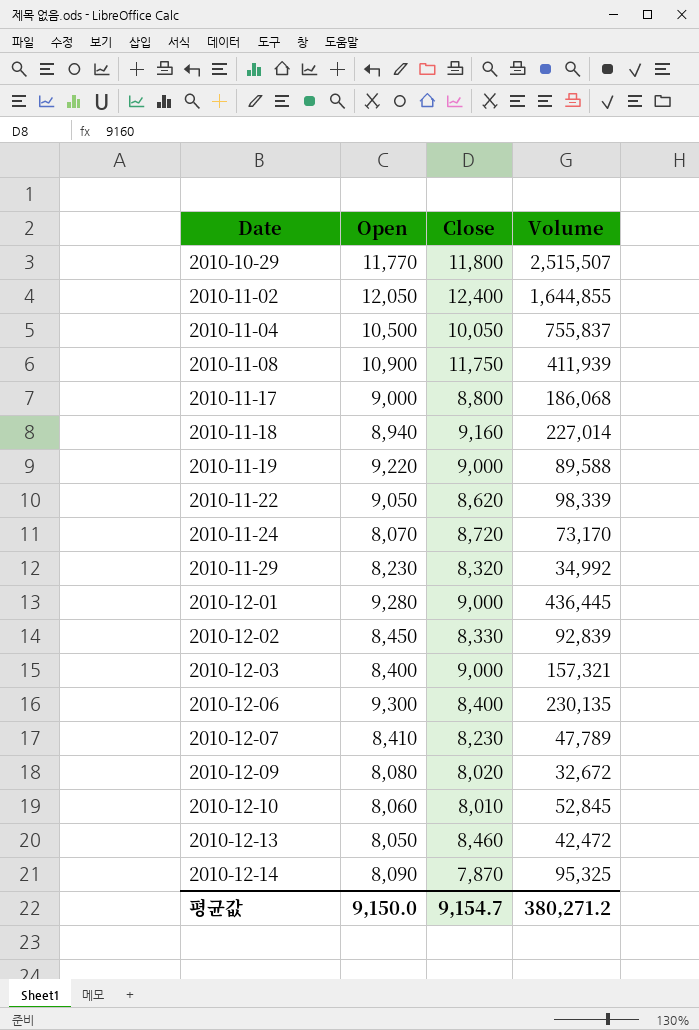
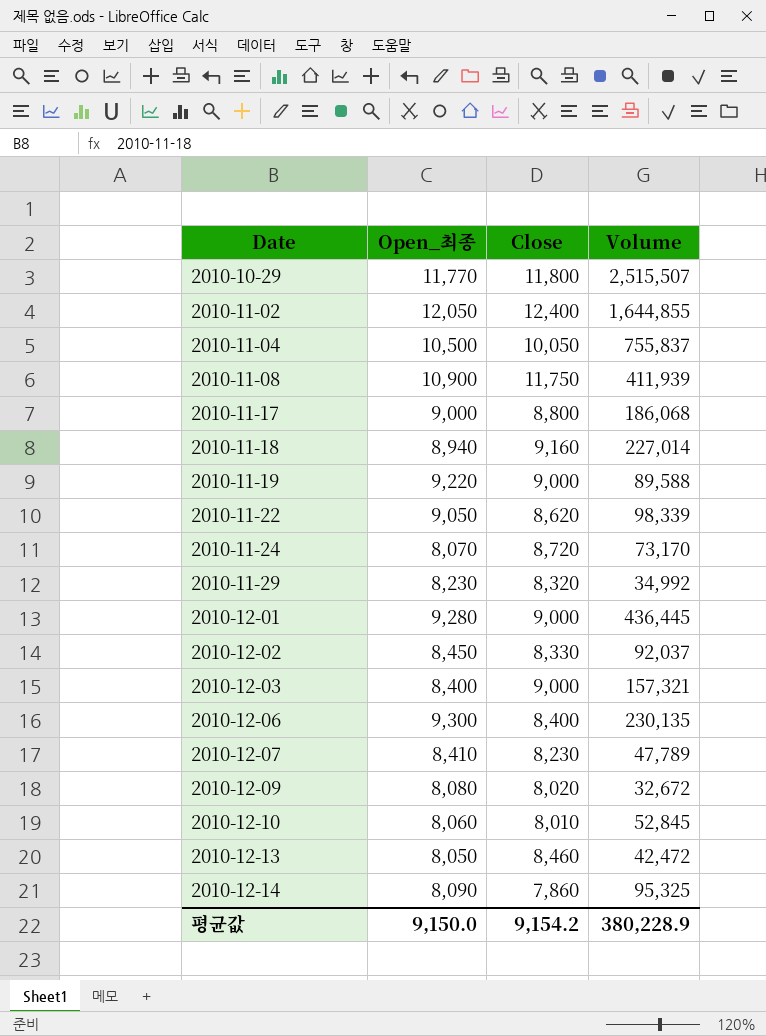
column name: Open -> Open_최종
2010-12-02 | Volume: 92,839 -> 92,037
2010-12-14 | Close: 7,870 -> 7,860
평균값 | Close: 9,154.7 -> 9,154.2
평균값 | Volume: 380,271.2 -> 380,228.9

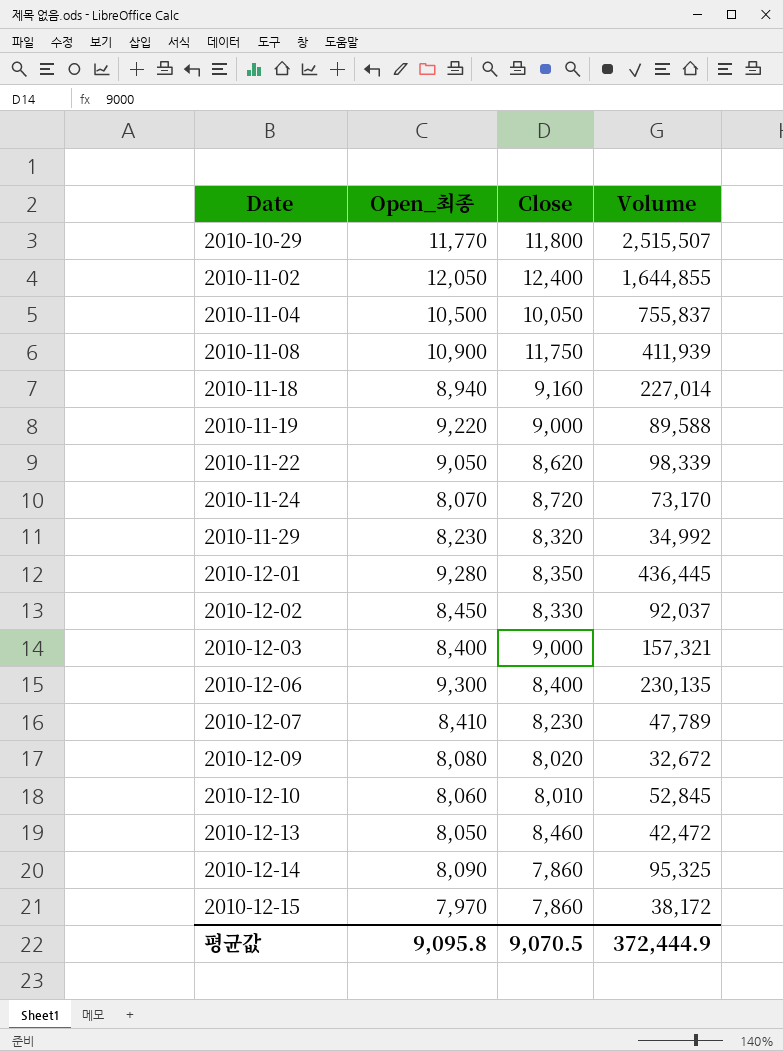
row 2010-11-17: 9,000 | 8,800 | 186,068 -> none
2010-12-01 | Close: 9,000 -> 8,350
row 2010-12-15: none -> 7,970 | 7,860 | 38,172
평균값 | Open_최종: 9,150.0 -> 9,095.8
평균값 | Close: 9,154.2 -> 9,070.5
평균값 | Volume: 380,228.9 -> 372,444.9

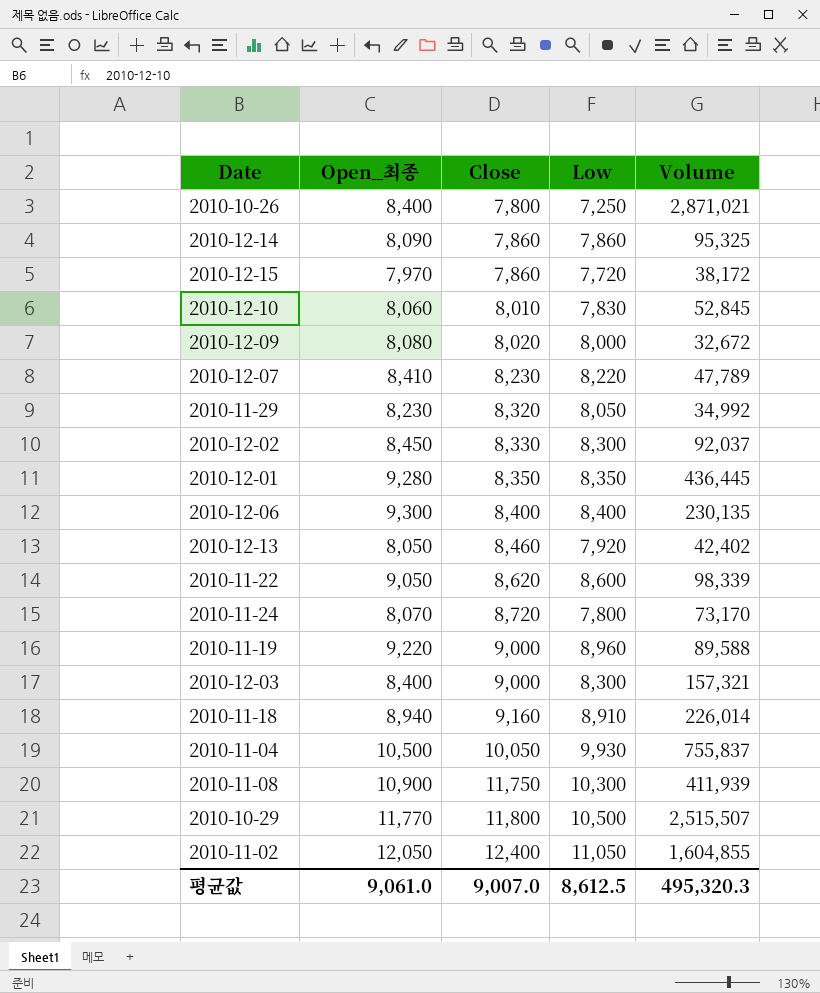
row order: Date ascending -> Close ascending
column Low | position: none -> 4
row 2010-10-26: none -> 8,400 | 7,800 | 7,250 | 2,871,021
2010-12-13 | Volume: 42,472 -> 42,402
2010-11-18 | Volume: 227,014 -> 226,014
2010-11-02 | Volume: 1,644,855 -> 1,604,855
평균값 | Open_최종: 9,095.8 -> 9,061.0
평균값 | Close: 9,070.5 -> 9,007.0
평균값 | Volume: 372,444.9 -> 495,320.3

